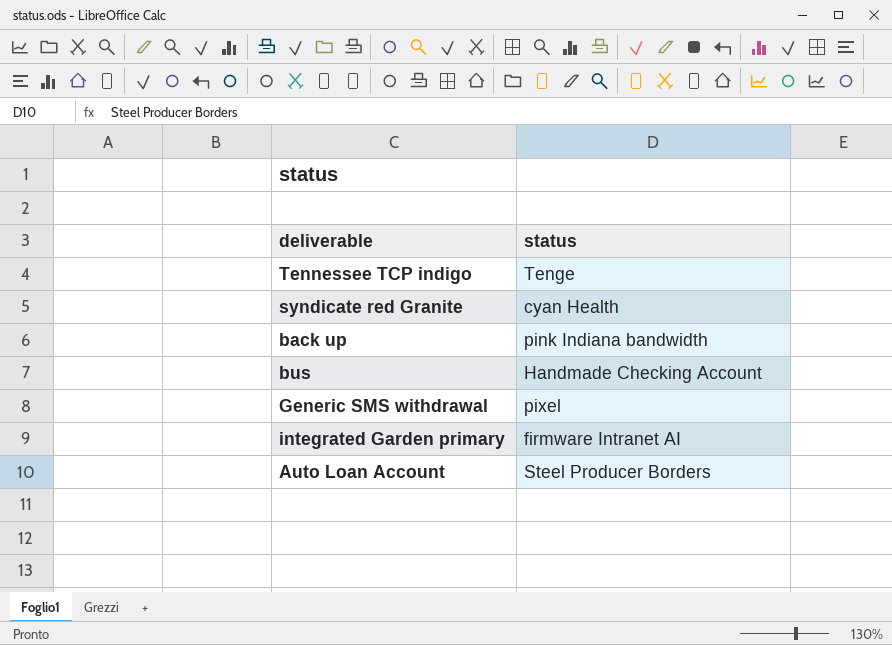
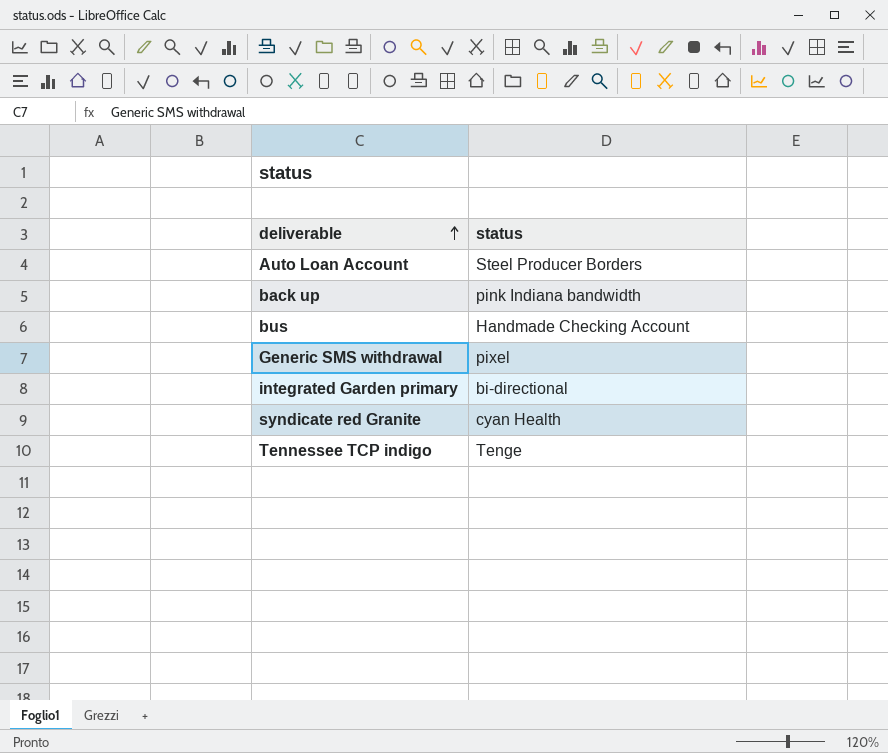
row order: none -> deliverable ascending
integrated Garden primary | status: firmware Intranet AI -> bi-directional

